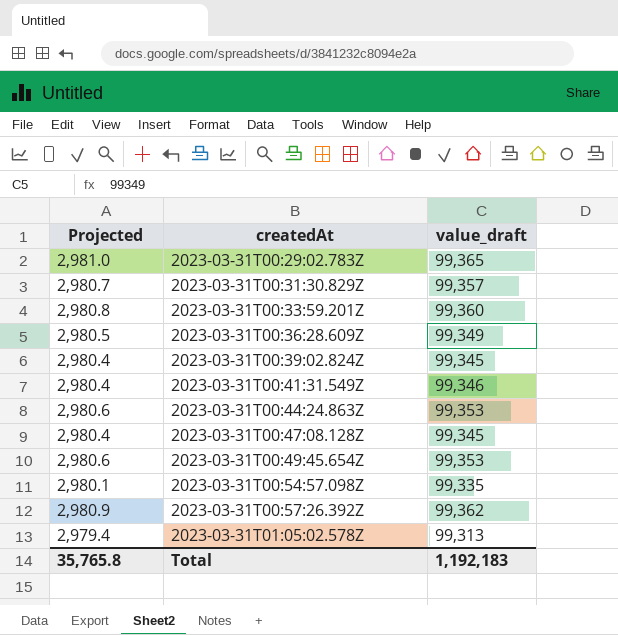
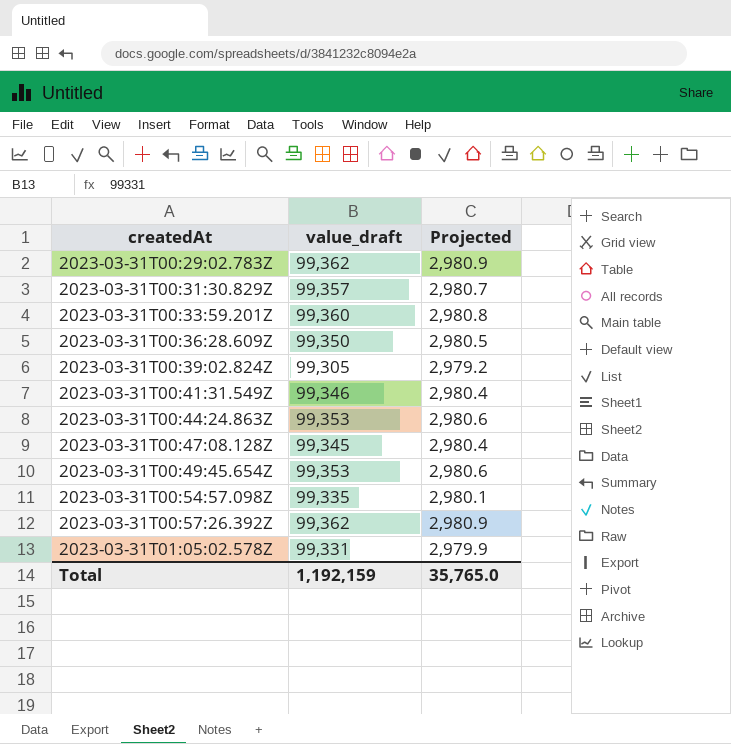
column Projected | position: 1 -> 3
2023-03-31T00:29:02.783Z | value_draft: 99,365 -> 99,362
2023-03-31T00:29:02.783Z | Projected: 2,981.0 -> 2,980.9
2023-03-31T00:36:28.609Z | value_draft: 99,349 -> 99,350
2023-03-31T00:39:02.824Z | value_draft: 99,345 -> 99,305
2023-03-31T00:39:02.824Z | Projected: 2,980.4 -> 2,979.2
2023-03-31T01:05:02.578Z | value_draft: 99,313 -> 99,331
2023-03-31T01:05:02.578Z | Projected: 2,979.4 -> 2,979.9
Total | value_draft: 1,192,183 -> 1,192,159
Total | Projected: 35,765.8 -> 35,765.0

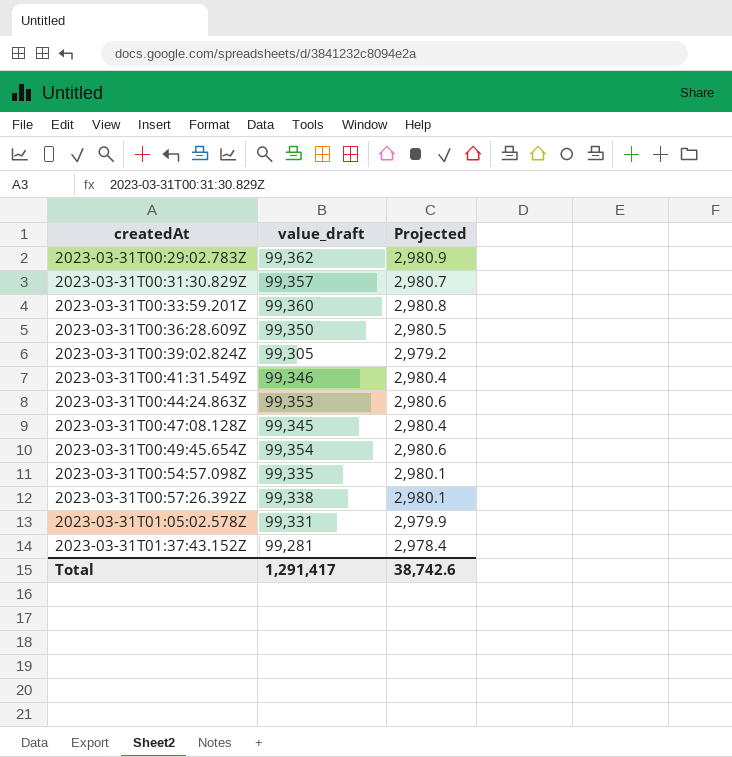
2023-03-31T00:49:45.654Z | value_draft: 99,353 -> 99,354
2023-03-31T00:57:26.392Z | value_draft: 99,362 -> 99,338
2023-03-31T00:57:26.392Z | Projected: 2,980.9 -> 2,980.1
row 2023-03-31T01:37:43.152Z: none -> 99,281 | 2,978.4
Total | value_draft: 1,192,159 -> 1,291,417
Total | Projected: 35,765.0 -> 38,742.6

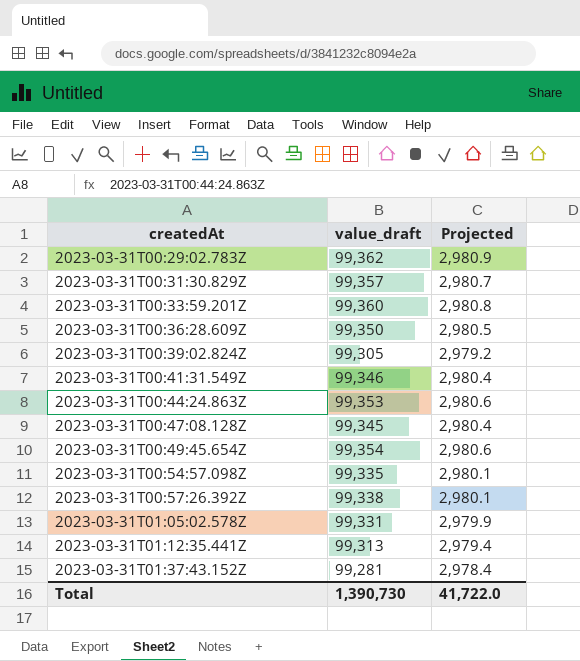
row 2023-03-31T01:12:35.441Z: none -> 99,313 | 2,979.4
Total | value_draft: 1,291,417 -> 1,390,730
Total | Projected: 38,742.6 -> 41,722.0

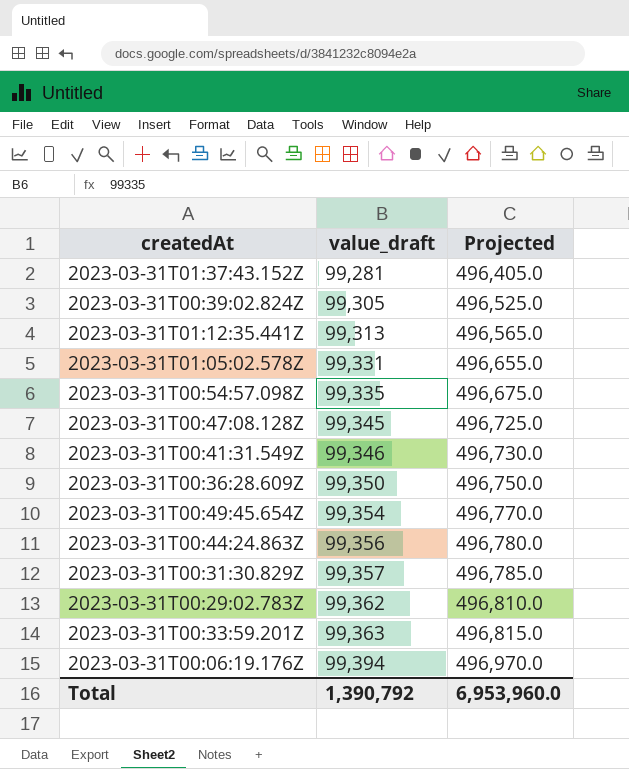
row order: createdAt ascending -> value_draft ascending
column Projected | formula: [value_draft] * 0.03 -> [value_draft] * 5
row 2023-03-31T00:57:26.392Z: 99,338 | 2,980.1 -> none
2023-03-31T00:44:24.863Z | value_draft: 99,353 -> 99,356
2023-03-31T00:33:59.201Z | value_draft: 99,360 -> 99,363
row 2023-03-31T00:06:19.176Z: none -> 99,394 | 496,970.0
Total | value_draft: 1,390,730 -> 1,390,792
Total | Projected: 41,722.0 -> 6,953,960.0

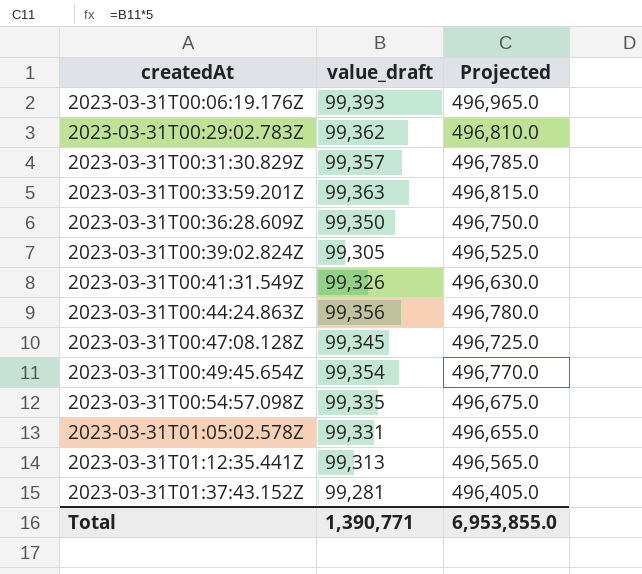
row order: value_draft ascending -> createdAt ascending
2023-03-31T00:06:19.176Z | value_draft: 99,394 -> 99,393
2023-03-31T00:06:19.176Z | Projected: 496,970.0 -> 496,965.0
2023-03-31T00:41:31.549Z | value_draft: 99,346 -> 99,326
2023-03-31T00:41:31.549Z | Projected: 496,730.0 -> 496,630.0
Total | value_draft: 1,390,792 -> 1,390,771
Total | Projected: 6,953,960.0 -> 6,953,855.0

